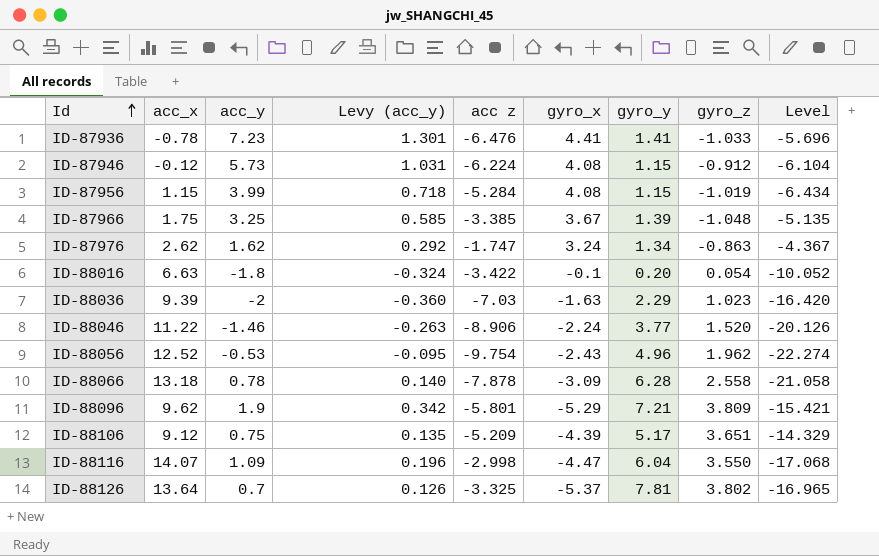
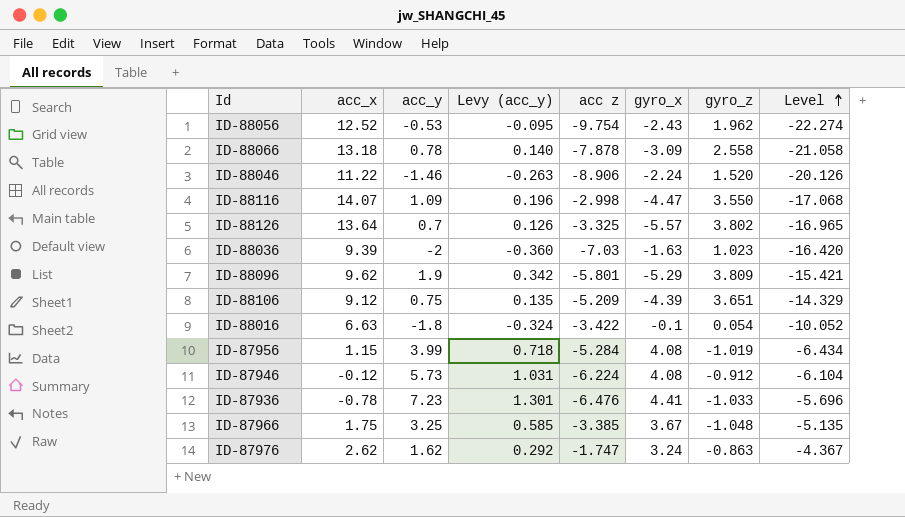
row order: Id ascending -> Level ascending
column gyro_y | position: 7 -> none
ID-88126 | gyro_x: -5.37 -> -5.57

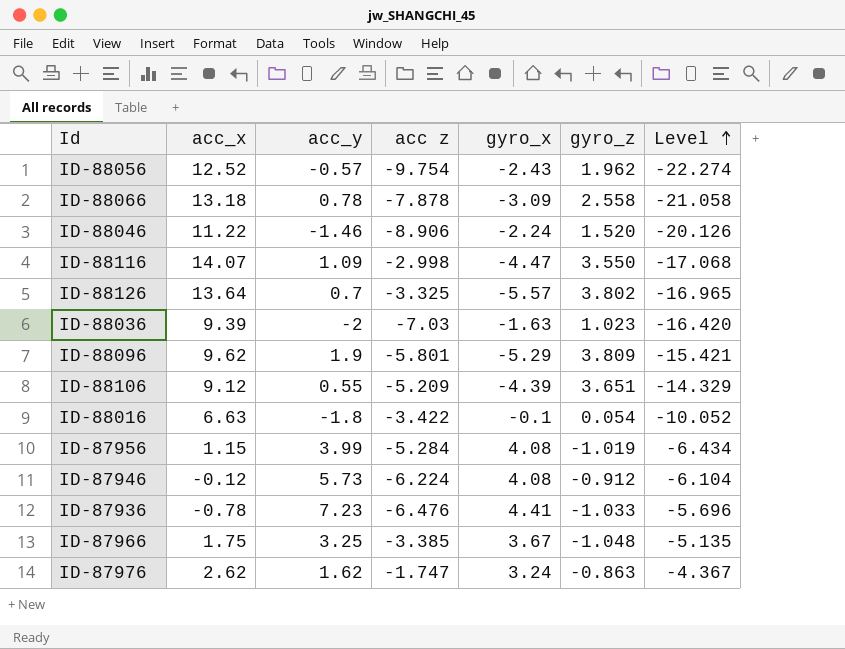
column Levy (acc_y) | formula: [acc_y] * 0.18 -> none
ID-88056 | acc_y: -0.53 -> -0.57
ID-88106 | acc_y: 0.75 -> 0.55

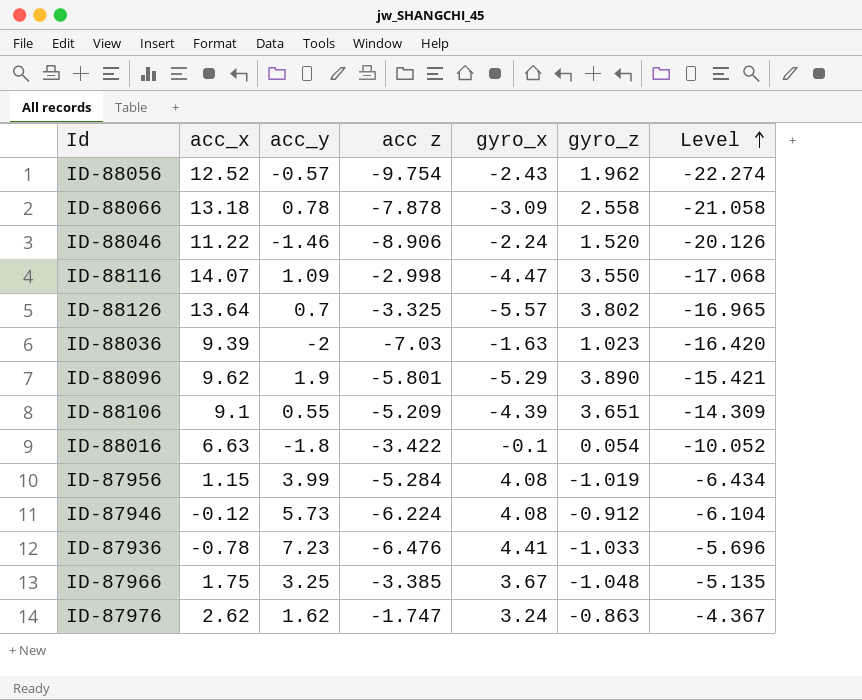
ID-88096 | gyro_z: 3.809 -> 3.890
ID-88106 | acc_x: 9.12 -> 9.1
ID-88106 | Level: -14.329 -> -14.309

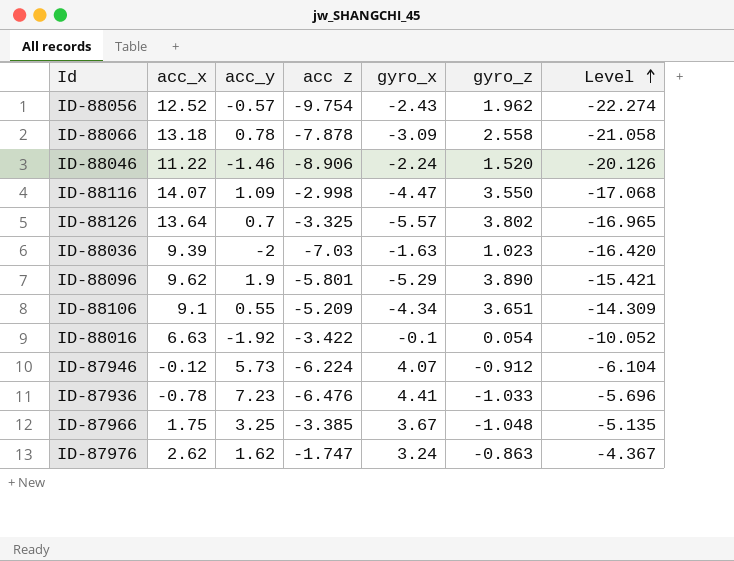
row ID-87956: 1.15 | 3.99 | -5.284 | 4.08 | -1.019 | -6.434 -> none
ID-88106 | gyro_x: -4.39 -> -4.34
ID-88016 | acc_y: -1.8 -> -1.92
ID-87946 | gyro_x: 4.08 -> 4.07

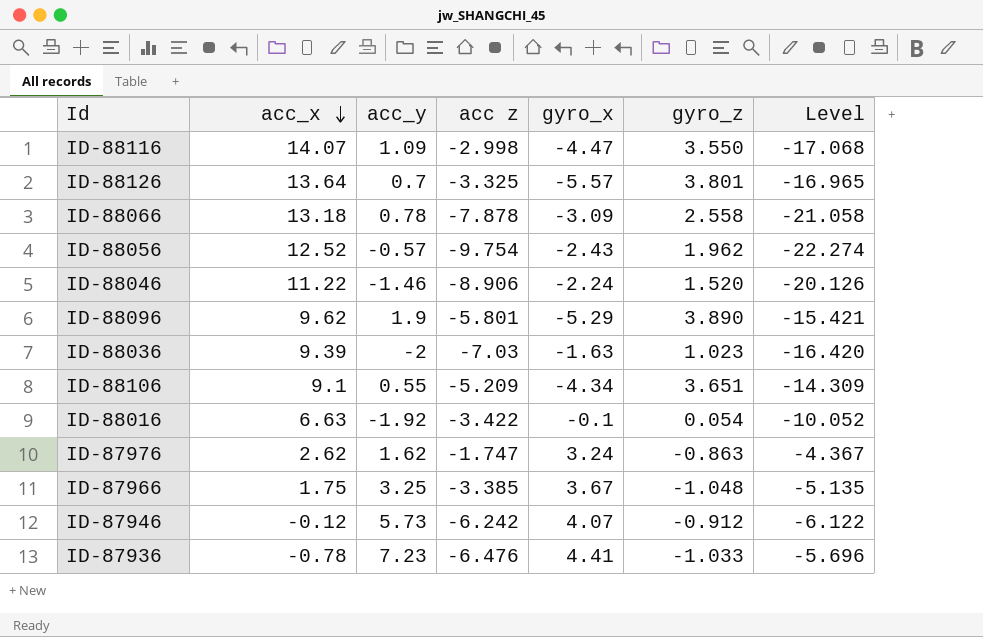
row order: Level ascending -> acc_x descending
ID-88126 | gyro_z: 3.802 -> 3.801
ID-87946 | acc z: -6.224 -> -6.242
ID-87946 | Level: -6.104 -> -6.122

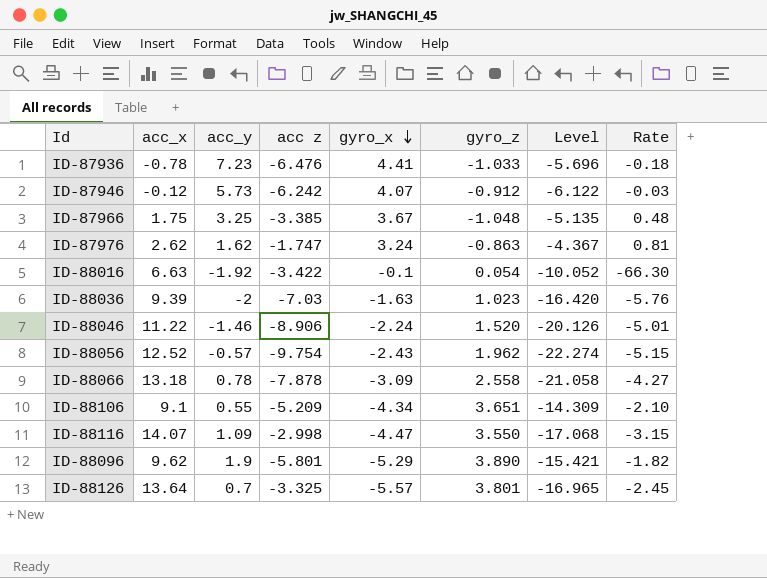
row order: acc_x descending -> gyro_x descending
column Rate | formula: none -> [acc_x] / [gyro_x]

